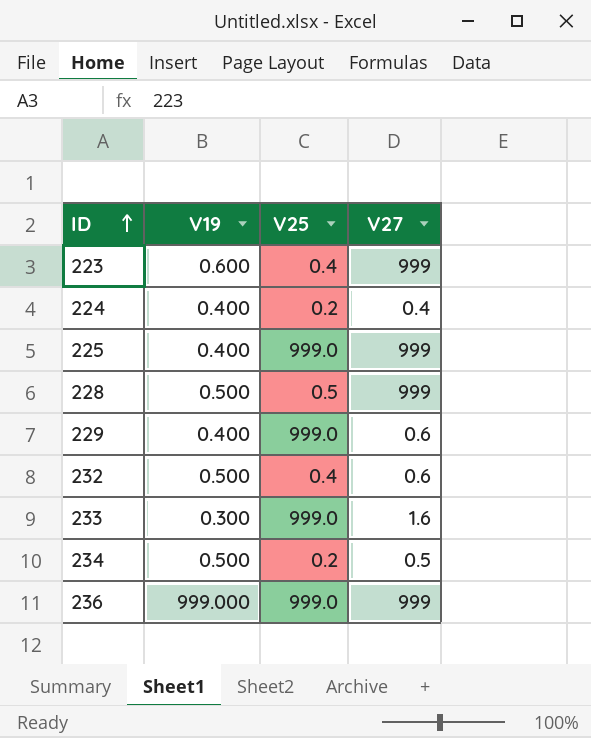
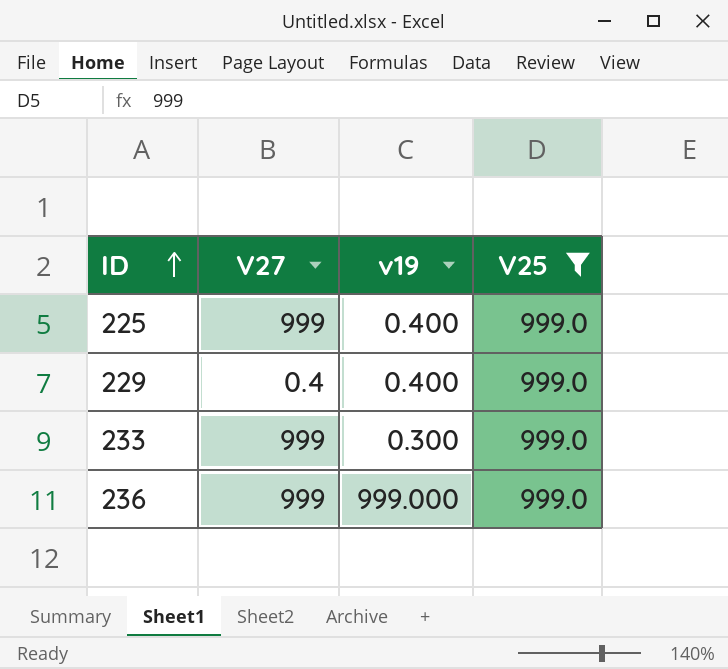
filter: none -> V25 = 999.0
column V27 | position: 4 -> 2
column name: V19 -> v19
229 | V27: 0.6 -> 0.4
233 | V27: 1.6 -> 999

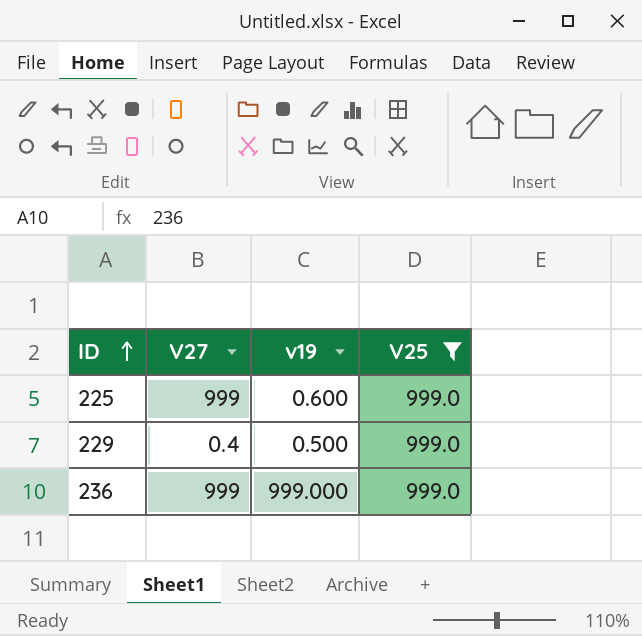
row 233: 999 | 0.300 | 999.0 -> none
225 | v19: 0.400 -> 0.600
229 | v19: 0.400 -> 0.500

